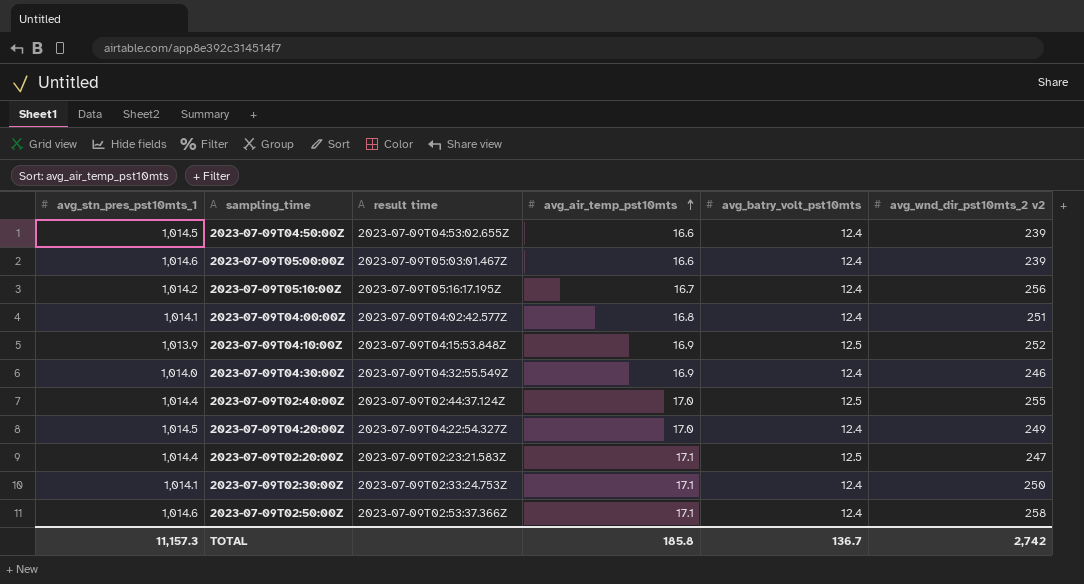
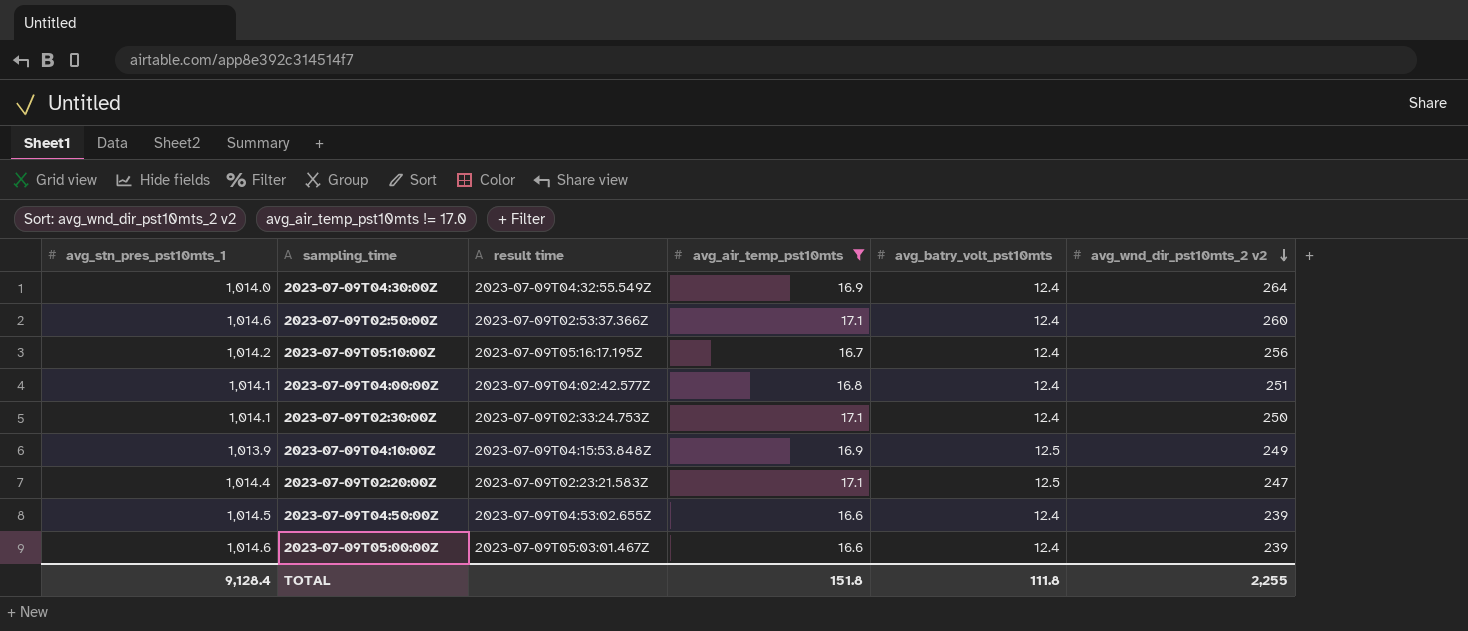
filter: none -> avg_air_temp_pst10mts != 17.0
row order: avg_air_temp_pst10mts ascending -> avg_wnd_dir_pst10mts_2 v2 descending
2023-07-09T04:30:00Z | avg_wnd_dir_pst10mts_2 v2: 246 -> 264
2023-07-09T02:50:00Z | avg_wnd_dir_pst10mts_2 v2: 258 -> 260
2023-07-09T04:10:00Z | avg_wnd_dir_pst10mts_2 v2: 252 -> 249
TOTAL | avg_stn_pres_pst10mts_1: 11,157.3 -> 9,128.4
TOTAL | avg_air_temp_pst10mts: 185.8 -> 151.8
TOTAL | avg_batry_volt_pst10mts: 136.7 -> 111.8
TOTAL | avg_wnd_dir_pst10mts_2 v2: 2,742 -> 2,255

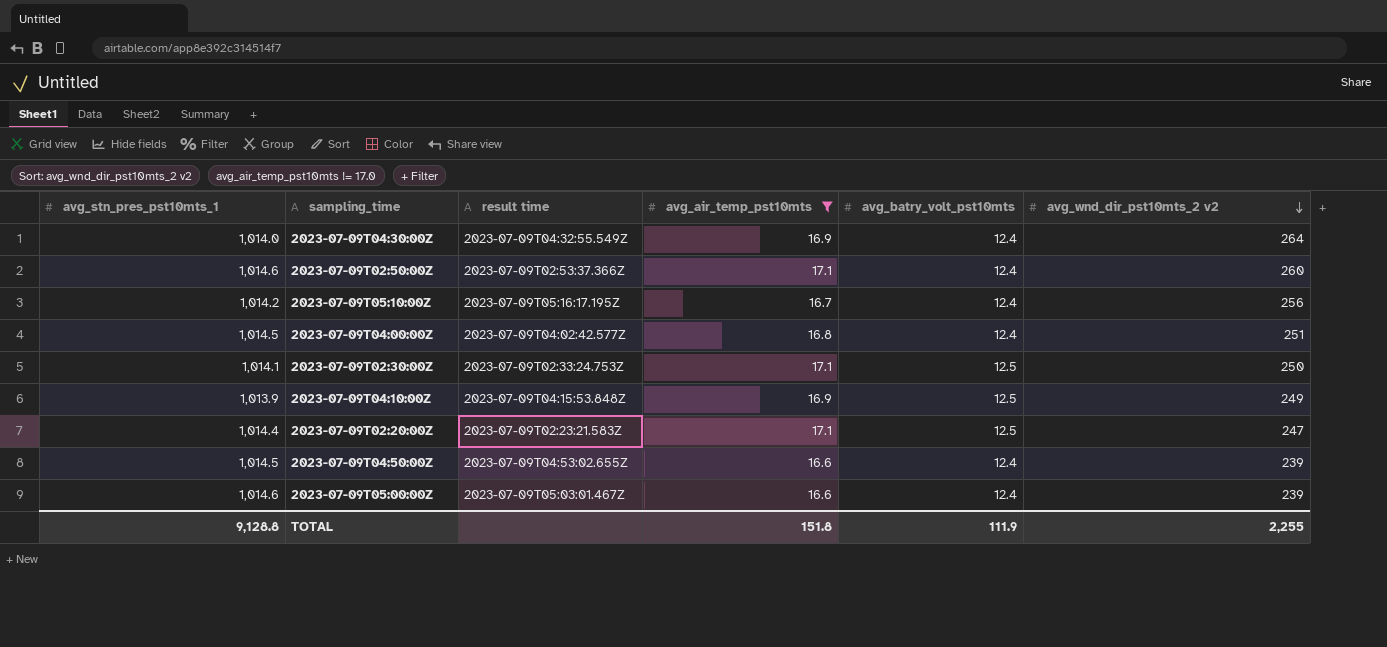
2023-07-09T04:00:00Z | avg_stn_pres_pst10mts_1: 1,014.1 -> 1,014.5
2023-07-09T02:30:00Z | avg_batry_volt_pst10mts: 12.4 -> 12.5
TOTAL | avg_stn_pres_pst10mts_1: 9,128.4 -> 9,128.8
TOTAL | avg_batry_volt_pst10mts: 111.8 -> 111.9

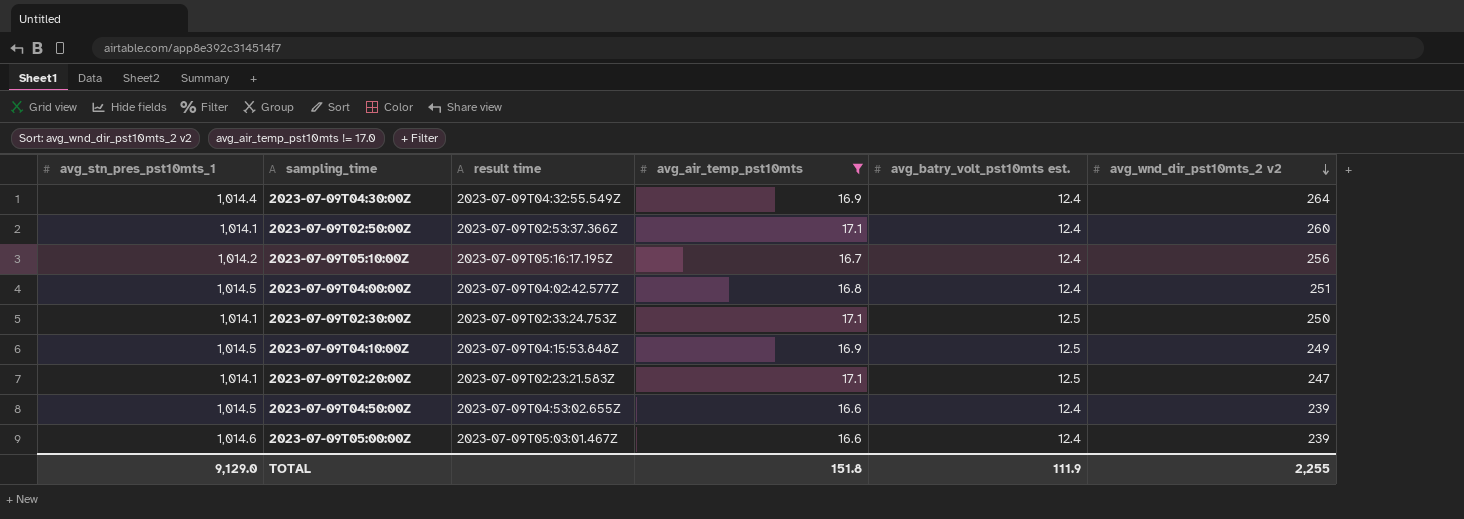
column name: avg_batry_volt_pst10mts -> avg_batry_volt_pst10mts est.
2023-07-09T04:30:00Z | avg_stn_pres_pst10mts_1: 1,014.0 -> 1,014.4
2023-07-09T02:50:00Z | avg_stn_pres_pst10mts_1: 1,014.6 -> 1,014.1
2023-07-09T04:10:00Z | avg_stn_pres_pst10mts_1: 1,013.9 -> 1,014.5
2023-07-09T02:20:00Z | avg_stn_pres_pst10mts_1: 1,014.4 -> 1,014.1
TOTAL | avg_stn_pres_pst10mts_1: 9,128.8 -> 9,129.0

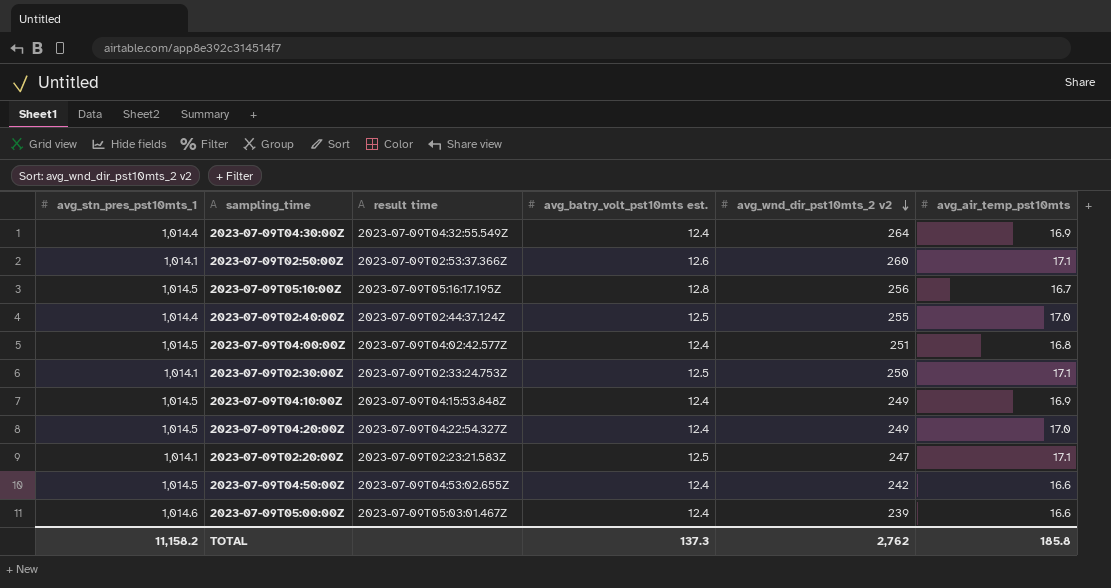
filter: avg_air_temp_pst10mts != 17.0 -> none
column avg_air_temp_pst10mts | position: 4 -> 6
2023-07-09T02:50:00Z | avg_batry_volt_pst10mts est.: 12.4 -> 12.6
2023-07-09T05:10:00Z | avg_stn_pres_pst10mts_1: 1,014.2 -> 1,014.5
2023-07-09T05:10:00Z | avg_batry_volt_pst10mts est.: 12.4 -> 12.8
2023-07-09T04:10:00Z | avg_batry_volt_pst10mts est.: 12.5 -> 12.4
2023-07-09T04:50:00Z | avg_wnd_dir_pst10mts_2 v2: 239 -> 242
TOTAL | avg_stn_pres_pst10mts_1: 9,129.0 -> 11,158.2
TOTAL | avg_batry_volt_pst10mts est.: 111.9 -> 137.3
TOTAL | avg_wnd_dir_pst10mts_2 v2: 2,255 -> 2,762
TOTAL | avg_air_temp_pst10mts: 151.8 -> 185.8

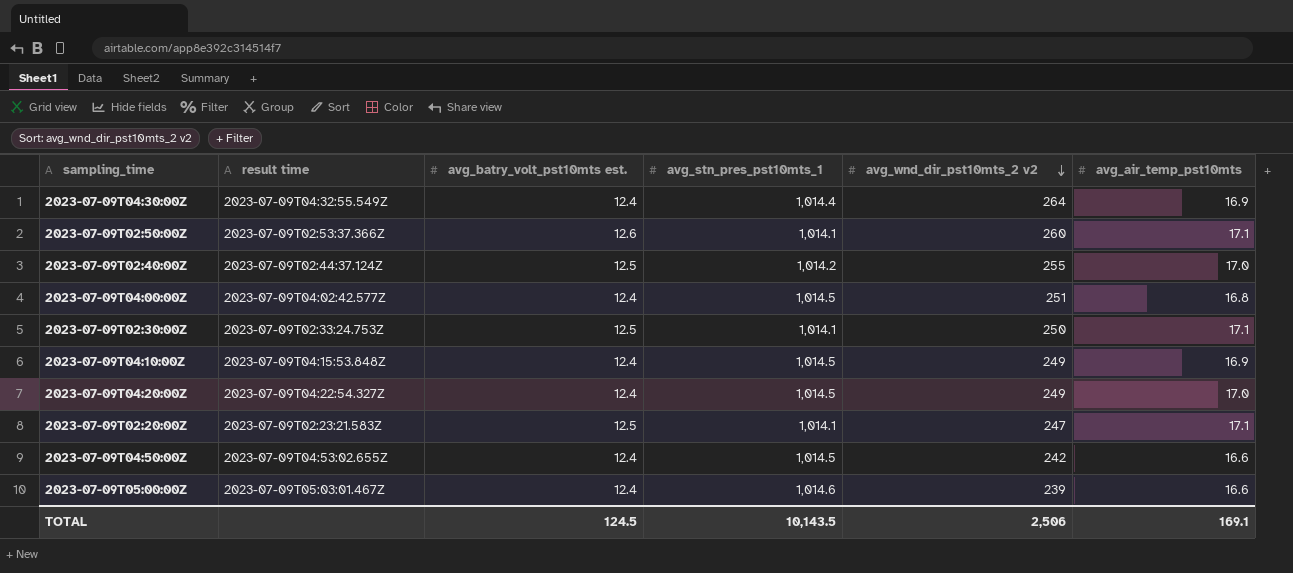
column avg_stn_pres_pst10mts_1 | position: 1 -> 4
row 2023-07-09T05:10:00Z: 1,014.5 | 2023-07-09T05:16:17.195Z | 12.8 | 256 | 16.7 -> none
2023-07-09T02:40:00Z | avg_stn_pres_pst10mts_1: 1,014.4 -> 1,014.2
TOTAL | avg_batry_volt_pst10mts est.: 137.3 -> 124.5
TOTAL | avg_stn_pres_pst10mts_1: 11,158.2 -> 10,143.5
TOTAL | avg_wnd_dir_pst10mts_2 v2: 2,762 -> 2,506
TOTAL | avg_air_temp_pst10mts: 185.8 -> 169.1

